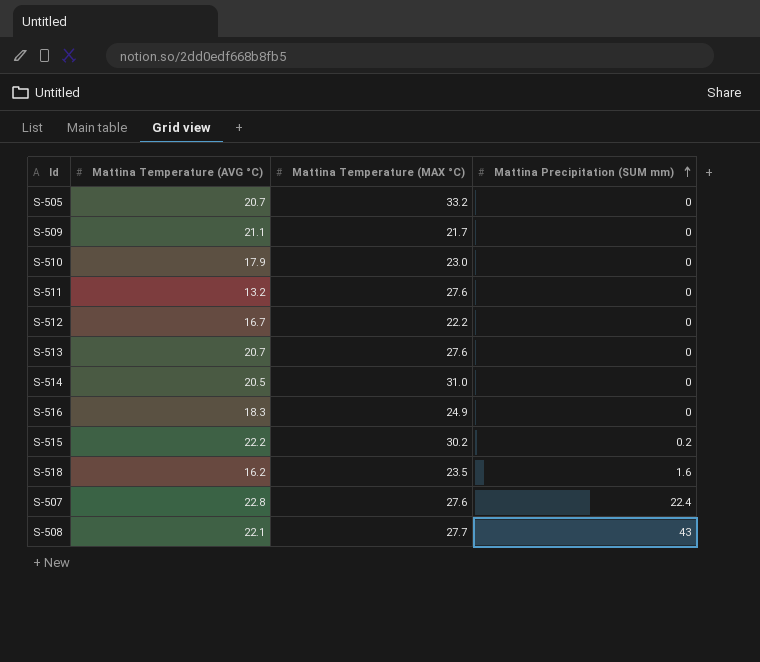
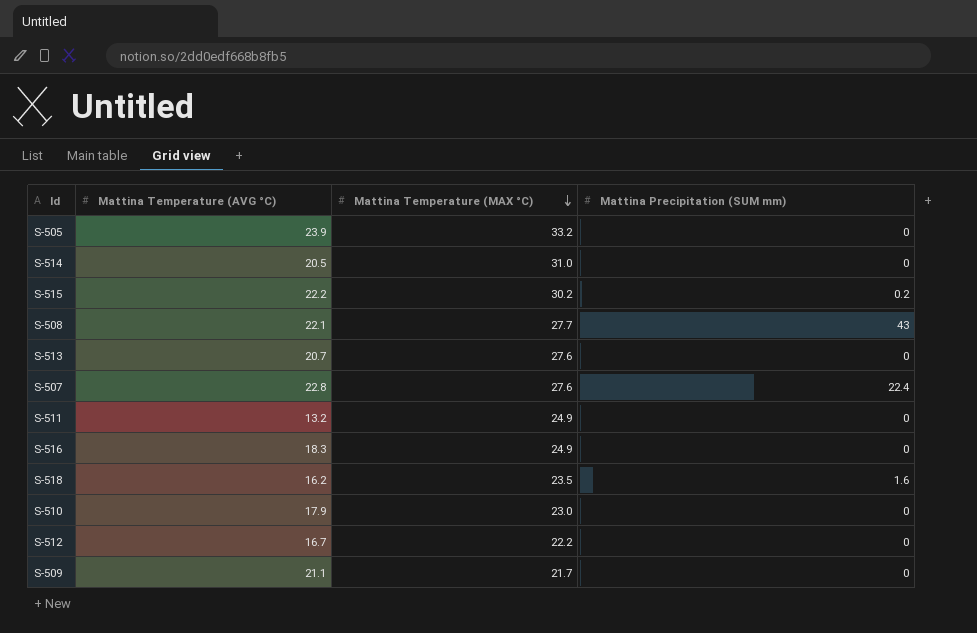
row order: Mattina Precipitation (SUM mm) ascending -> Mattina Temperature (MAX °C) descending
S-505 | Mattina Temperature (AVG °C): 20.7 -> 23.9
S-511 | Mattina Temperature (MAX °C): 27.6 -> 24.9

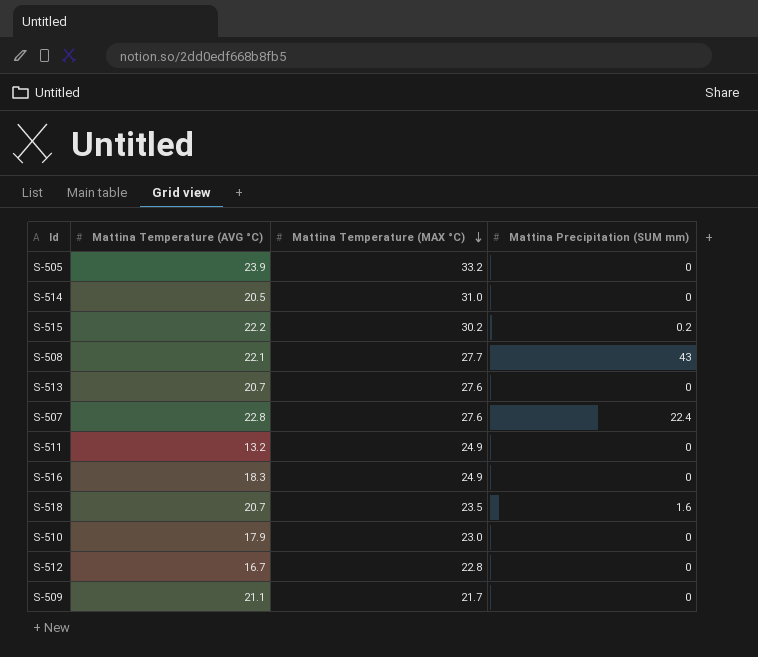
S-518 | Mattina Temperature (AVG °C): 16.2 -> 20.7
S-512 | Mattina Temperature (MAX °C): 22.2 -> 22.8

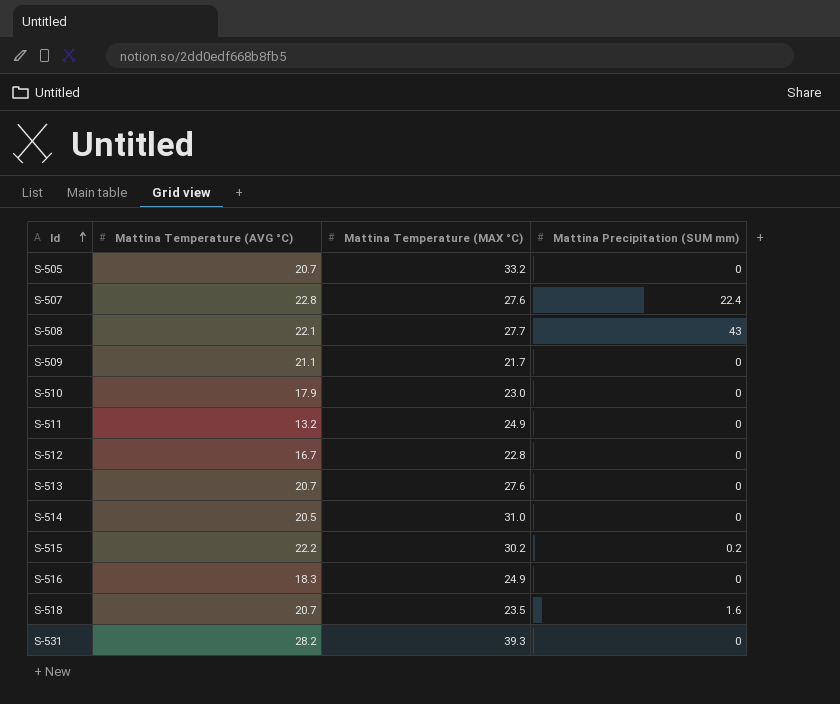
row order: Mattina Temperature (MAX °C) descending -> Id ascending
S-505 | Mattina Temperature (AVG °C): 23.9 -> 20.7
row S-531: none -> 28.2 | 39.3 | 0

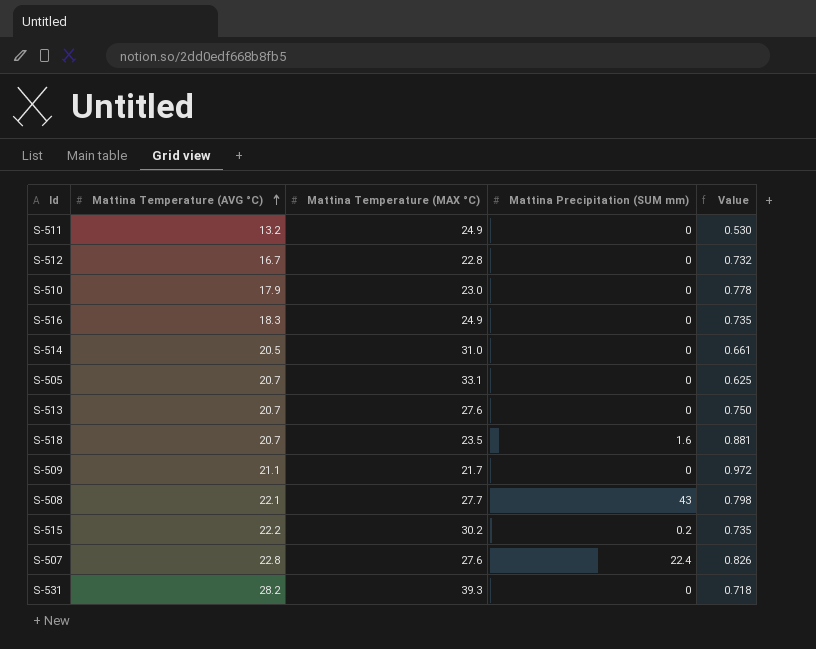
row order: Id ascending -> Mattina Temperature (AVG °C) ascending
column Value | formula: none -> [Mattina Temperature (AVG °C)] / [Mattina Temperature (MAX °C)]
S-505 | Mattina Temperature (MAX °C): 33.2 -> 33.1

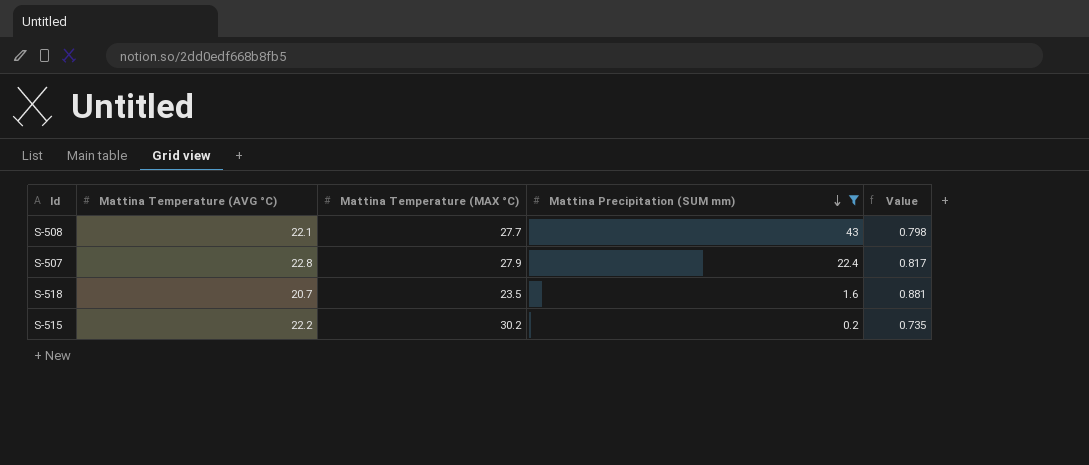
filter: none -> Mattina Precipitation (SUM mm) != 0
row order: Mattina Temperature (AVG °C) ascending -> Mattina Precipitation (SUM mm) descending
S-507 | Mattina Temperature (MAX °C): 27.6 -> 27.9
S-507 | Value: 0.826 -> 0.817

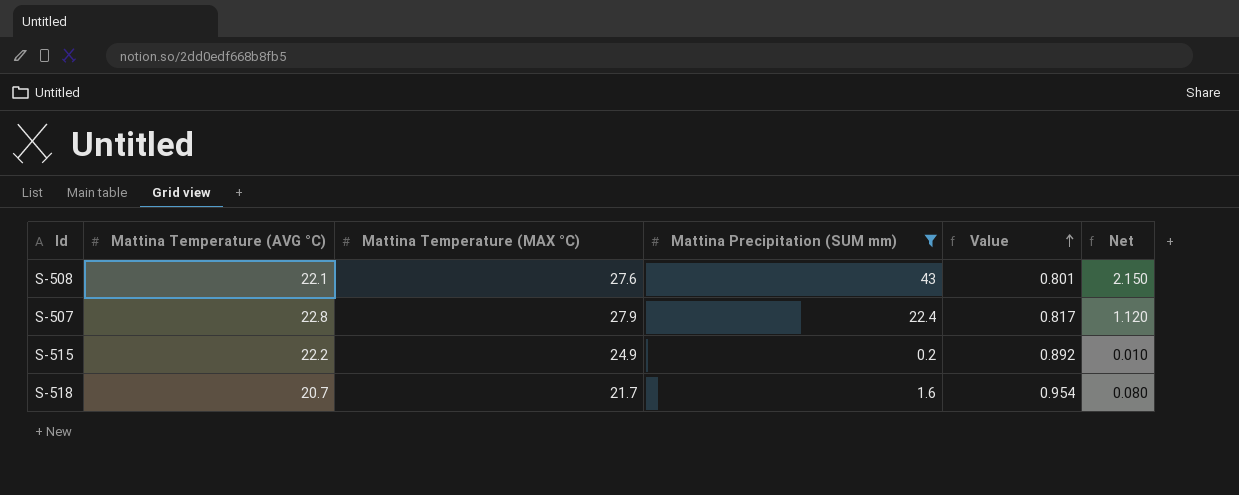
row order: Mattina Precipitation (SUM mm) descending -> Value ascending
column Net | formula: none -> [Mattina Precipitation (SUM mm)] * 0.05
S-508 | Mattina Temperature (MAX °C): 27.7 -> 27.6
S-508 | Value: 0.798 -> 0.801
S-515 | Mattina Temperature (MAX °C): 30.2 -> 24.9
S-515 | Value: 0.735 -> 0.892
S-518 | Mattina Temperature (MAX °C): 23.5 -> 21.7
S-518 | Value: 0.881 -> 0.954

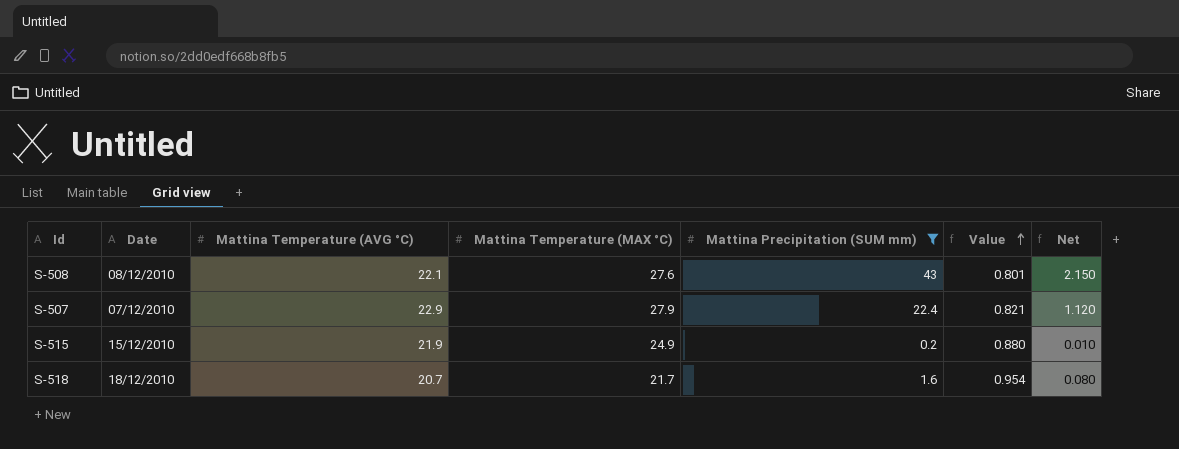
column Date | position: none -> 2
S-507 | Mattina Temperature (AVG °C): 22.8 -> 22.9
S-507 | Value: 0.817 -> 0.821
S-515 | Mattina Temperature (AVG °C): 22.2 -> 21.9
S-515 | Value: 0.892 -> 0.880

